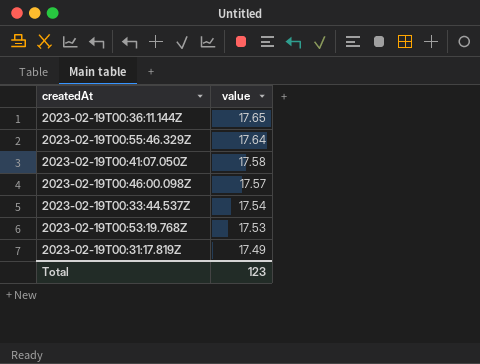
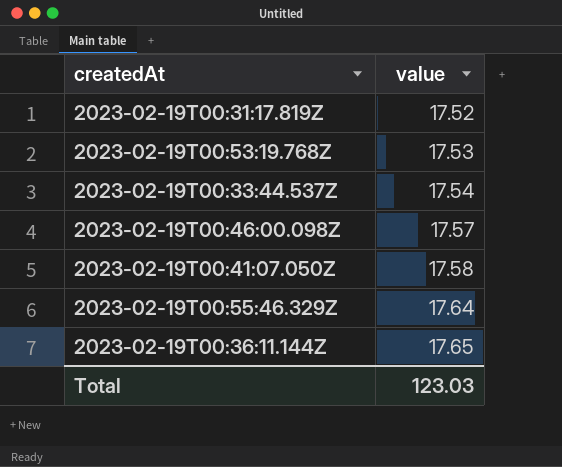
row order: value descending -> value ascending
2023-02-19T00:31:17.819Z | value: 17.49 -> 17.52
Total | value: 123 -> 123.03

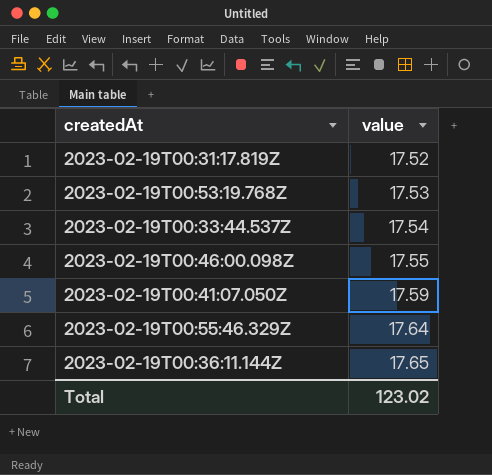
2023-02-19T00:46:00.098Z | value: 17.57 -> 17.55
2023-02-19T00:41:07.050Z | value: 17.58 -> 17.59
Total | value: 123.03 -> 123.02

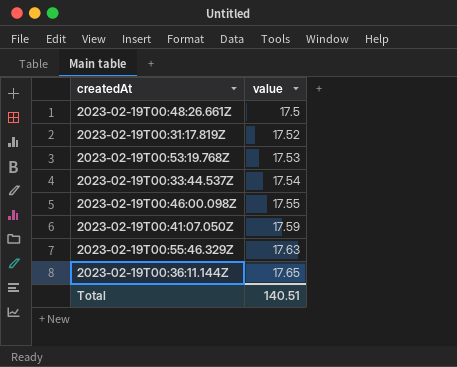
row 2023-02-19T00:48:26.661Z: none -> 17.5
2023-02-19T00:55:46.329Z | value: 17.64 -> 17.63
Total | value: 123.02 -> 140.51

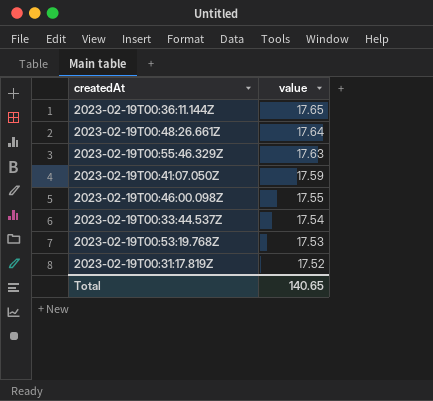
row order: value ascending -> value descending
2023-02-19T00:48:26.661Z | value: 17.5 -> 17.64
Total | value: 140.51 -> 140.65

